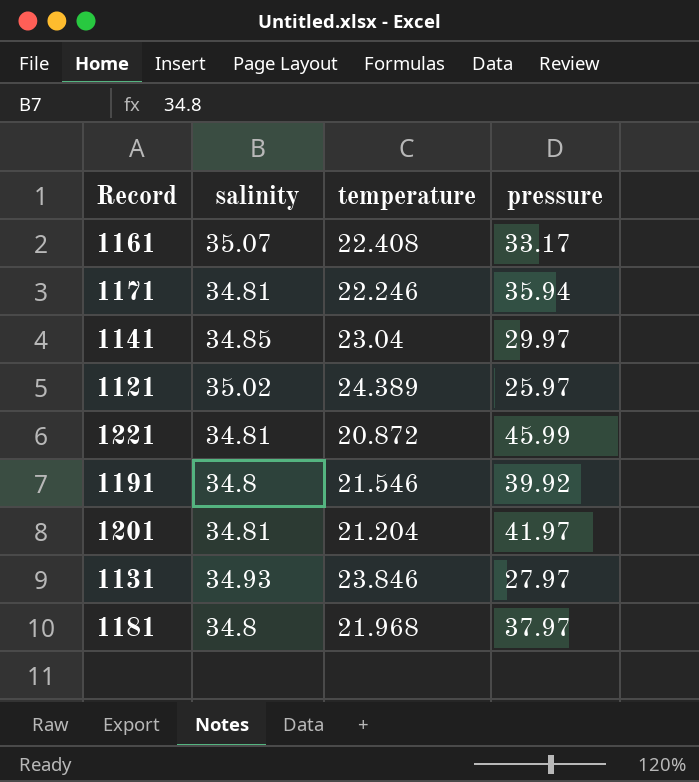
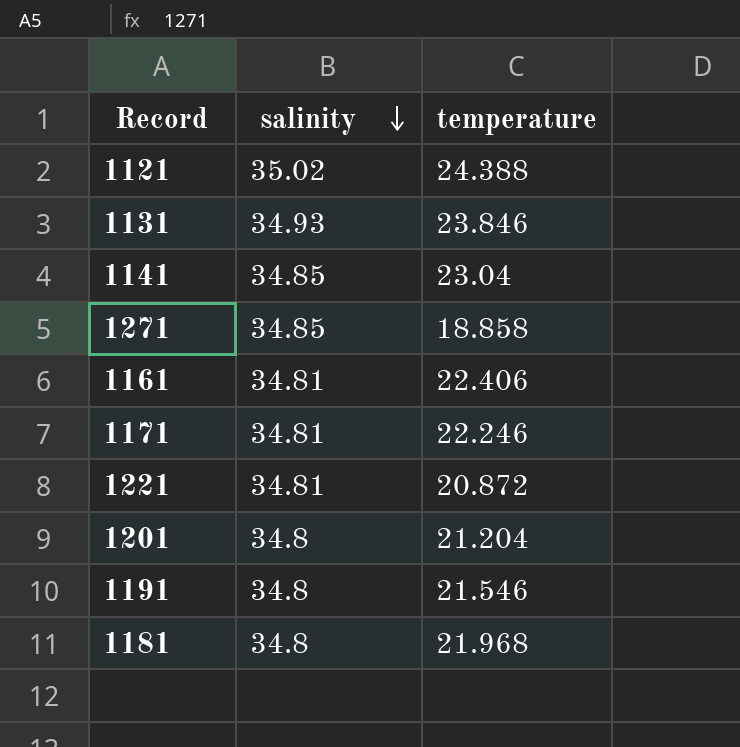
row order: none -> salinity descending
column pressure | position: 4 -> none
1121 | temperature: 24.389 -> 24.388
row 1271: none -> 34.85 | 18.858
1161 | salinity: 35.07 -> 34.81
1161 | temperature: 22.408 -> 22.406
1201 | salinity: 34.81 -> 34.8

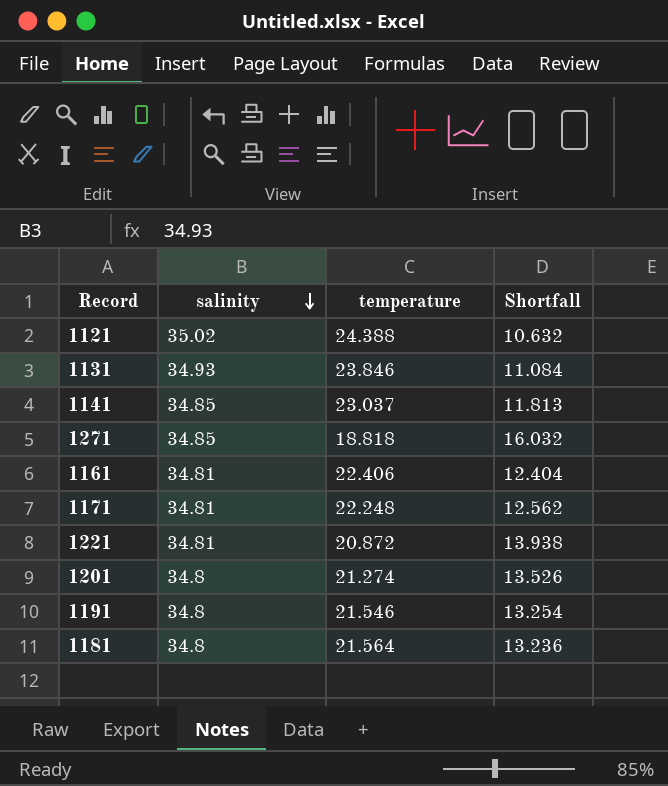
column Shortfall | formula: none -> [salinity] - [temperature]
1141 | temperature: 23.04 -> 23.037
1271 | temperature: 18.858 -> 18.818
1171 | temperature: 22.246 -> 22.248
1201 | temperature: 21.204 -> 21.274
1181 | temperature: 21.968 -> 21.564

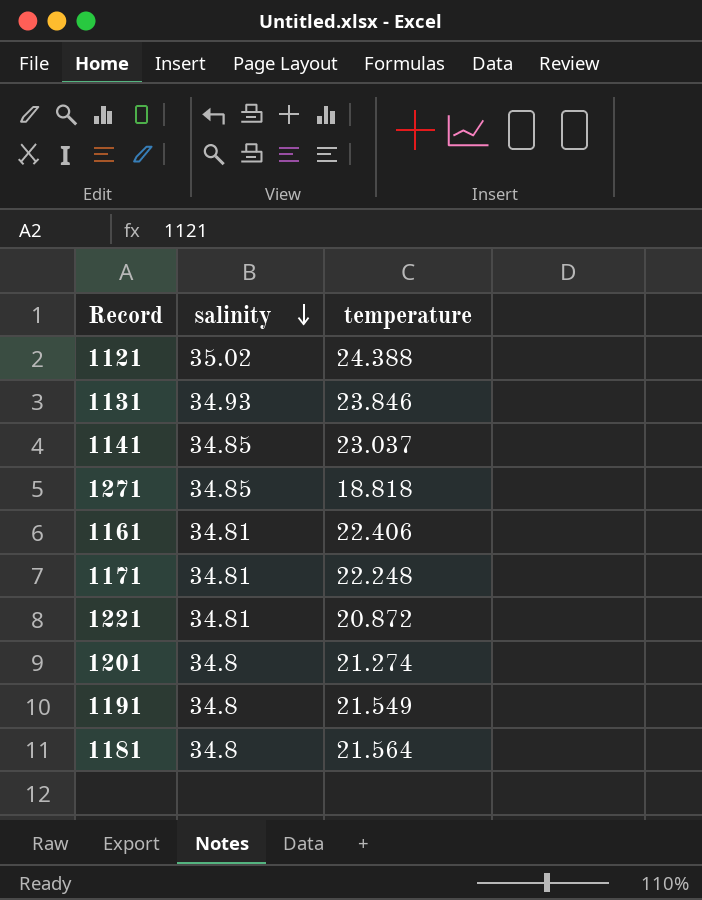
column Shortfall | formula: [salinity] - [temperature] -> none
1191 | temperature: 21.546 -> 21.549

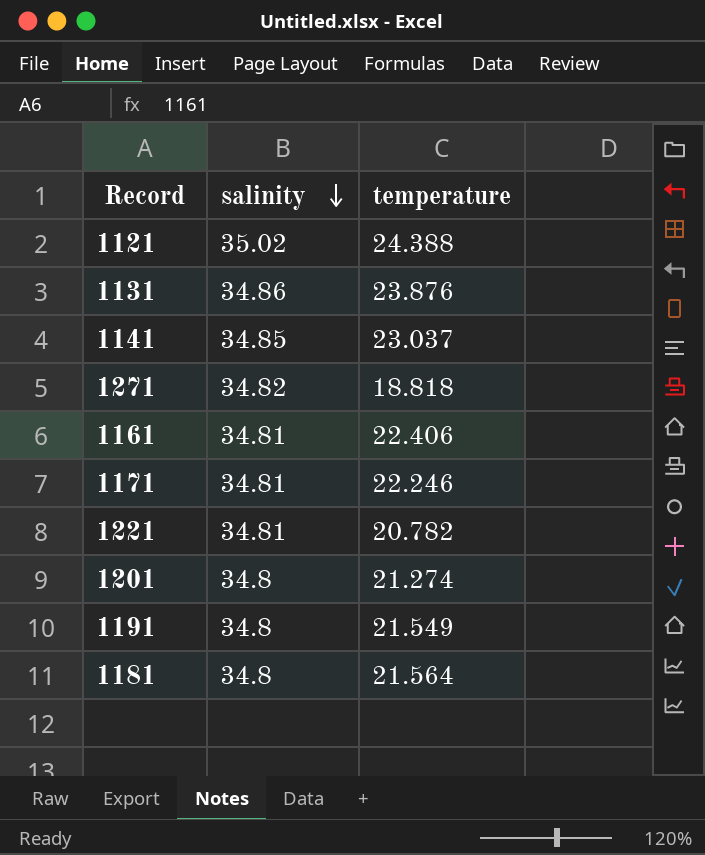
1131 | salinity: 34.93 -> 34.86
1131 | temperature: 23.846 -> 23.876
1271 | salinity: 34.85 -> 34.82
1171 | temperature: 22.248 -> 22.246
1221 | temperature: 20.872 -> 20.782

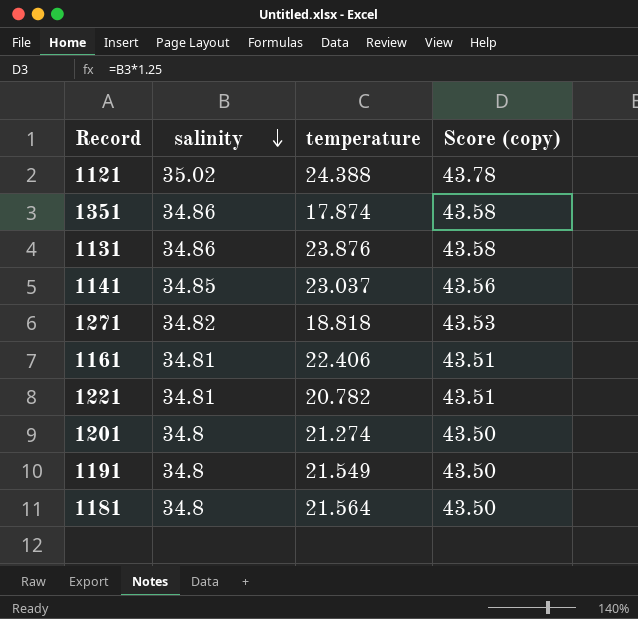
column Score (copy) | formula: none -> [salinity] * 1.25
row 1171: 34.81 | 22.246 -> none
row 1351: none -> 34.86 | 17.874 | 43.58

